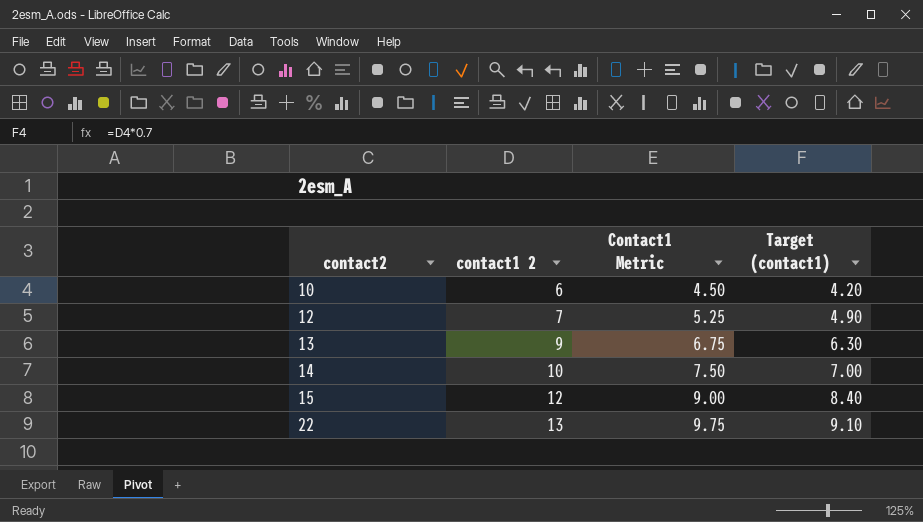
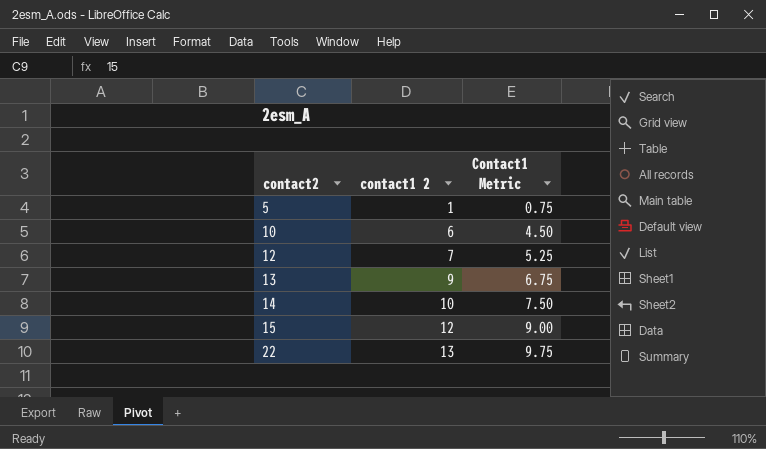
column Target (contact1) | formula: [contact1 2] * 0.7 -> none
row 5: none -> 1 | 0.75

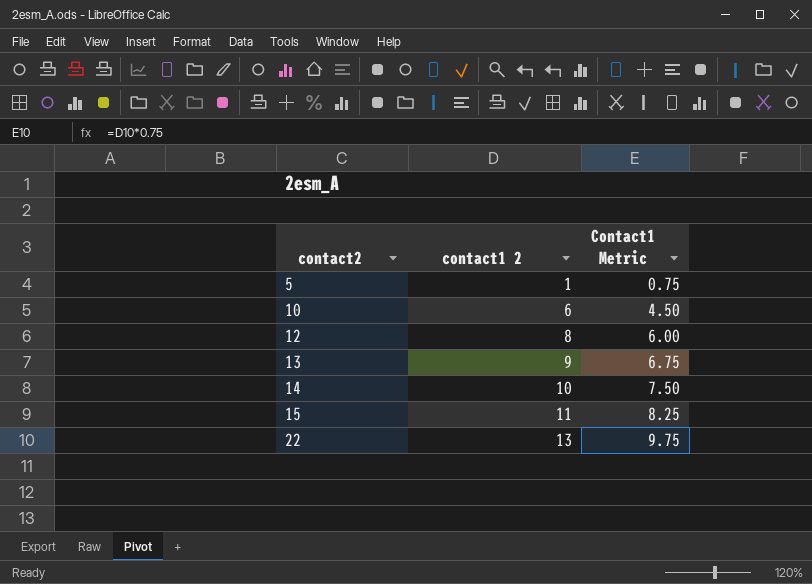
12 | contact1 2: 7 -> 8
12 | Contact1 Metric: 5.25 -> 6.00
15 | contact1 2: 12 -> 11
15 | Contact1 Metric: 9.00 -> 8.25

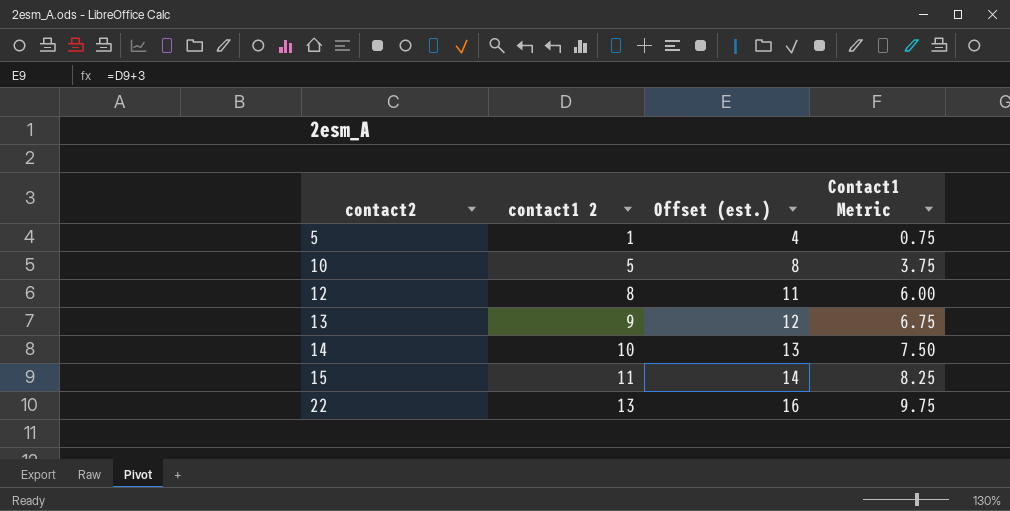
column Offset (est.) | formula: none -> [contact1 2] + 3
10 | contact1 2: 6 -> 5
10 | Contact1 Metric: 4.50 -> 3.75

